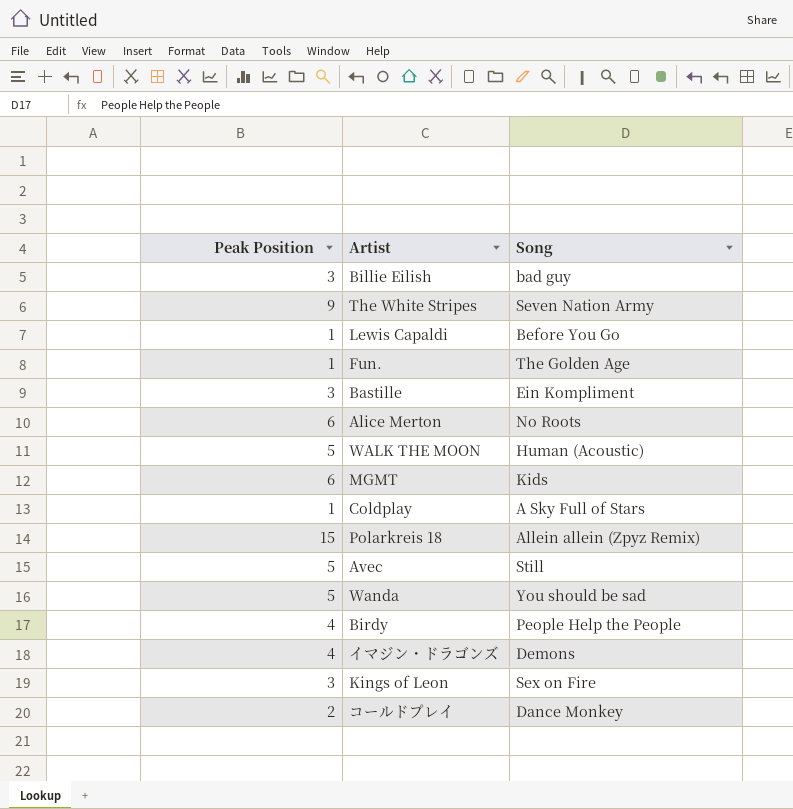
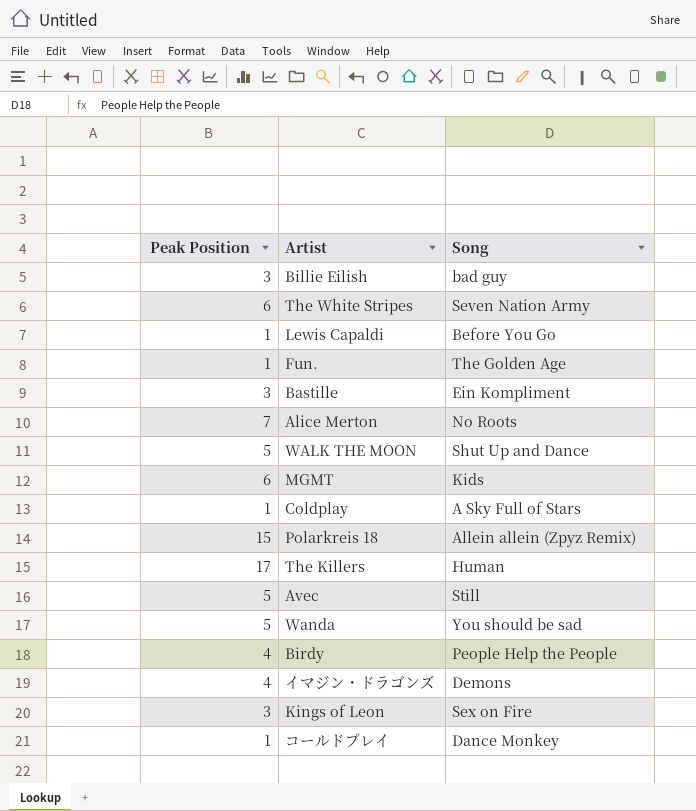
The White Stripes | Peak Position: 9 -> 6
Alice Merton | Peak Position: 6 -> 7
WALK THE MOON | Song: Human (Acoustic) -> Shut Up and Dance
row The Killers: none -> 17 | Human
コールドプレイ | Peak Position: 2 -> 1

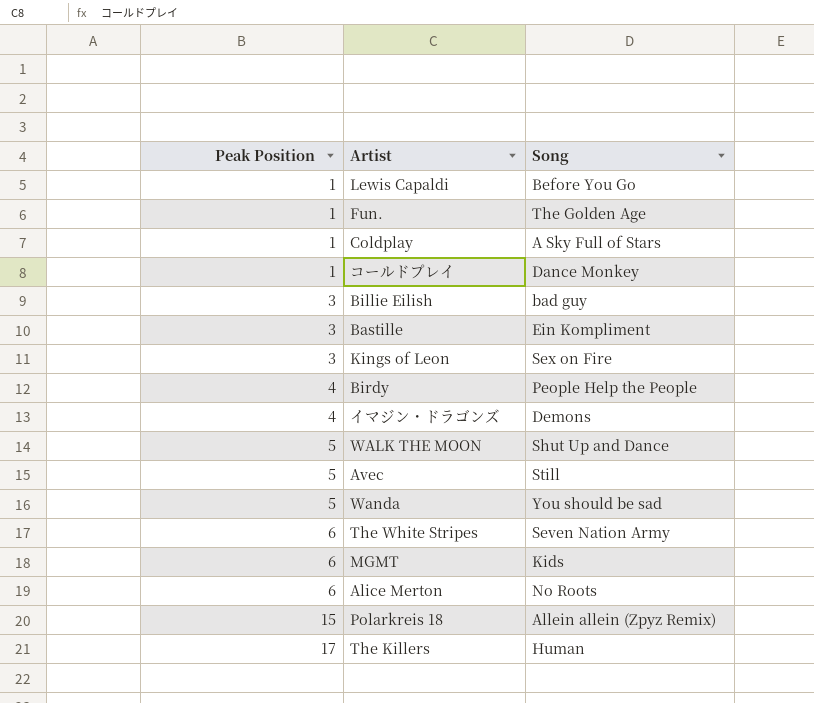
row order: none -> Peak Position ascending
Alice Merton | Peak Position: 7 -> 6

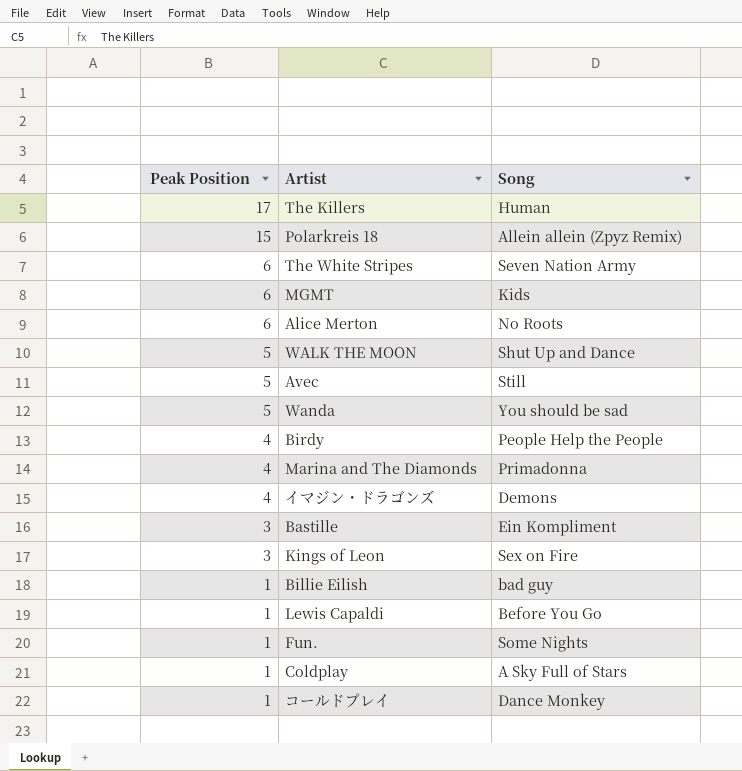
row order: Peak Position ascending -> Peak Position descending
row Marina and The Diamonds: none -> 4 | Primadonna
Billie Eilish | Peak Position: 3 -> 1
Fun. | Song: The Golden Age -> Some Nights

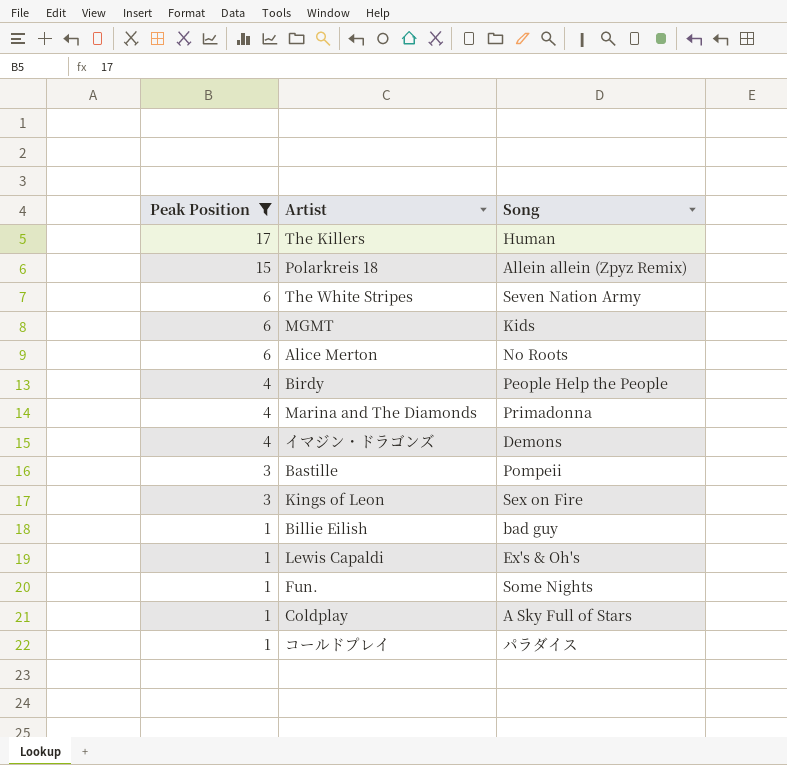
filter: none -> Peak Position != 5
Bastille | Song: Ein Kompliment -> Pompeii
Lewis Capaldi | Song: Before You Go -> Ex's & Oh's
コールドプレイ | Song: Dance Monkey -> パラダイス

